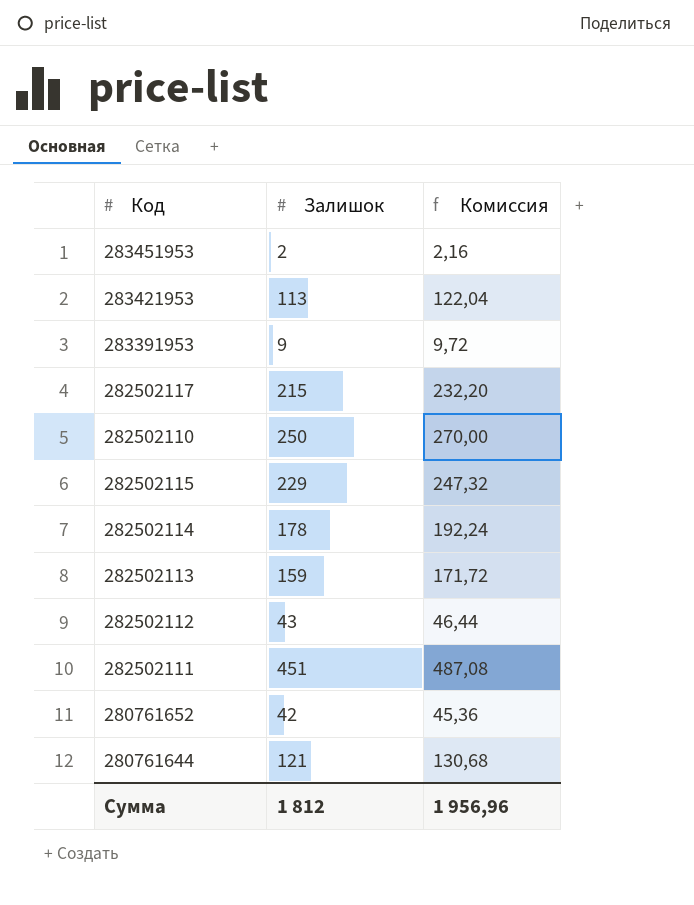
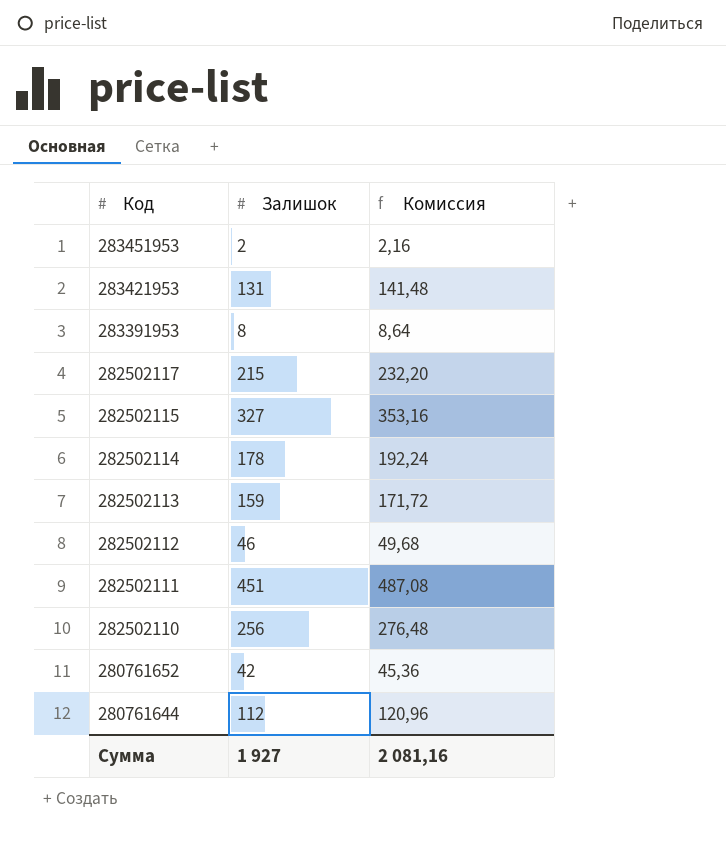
row order: none -> Код descending
283421953 | Залишок: 113 -> 131
283421953 | Комиссия: 122,04 -> 141,48
283391953 | Залишок: 9 -> 8
283391953 | Комиссия: 9,72 -> 8,64
282502115 | Залишок: 229 -> 327
282502115 | Комиссия: 247,32 -> 353,16
282502112 | Залишок: 43 -> 46
282502112 | Комиссия: 46,44 -> 49,68
282502110 | Залишок: 250 -> 256
282502110 | Комиссия: 270,00 -> 276,48
280761644 | Залишок: 121 -> 112
280761644 | Комиссия: 130,68 -> 120,96
Сумма | Залишок: 1 812 -> 1 927
Сумма | Комиссия: 1 956,96 -> 2 081,16

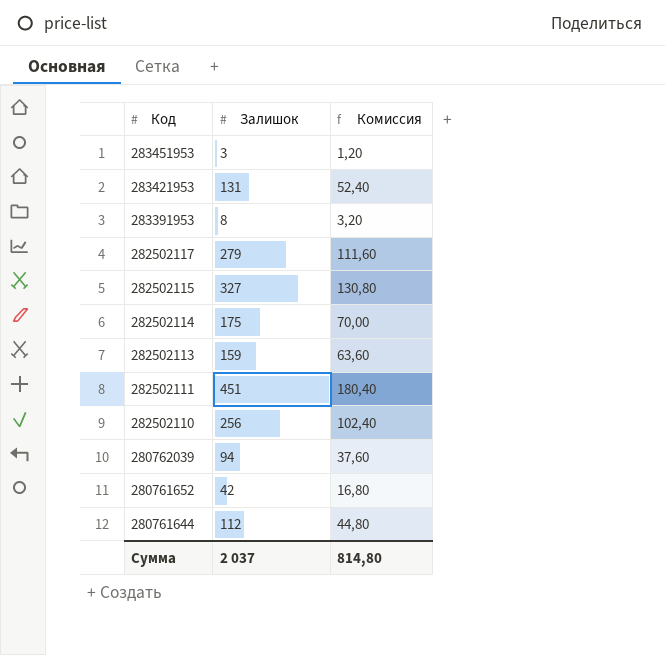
column Комиссия | formula: [Залишок] * 1,08 -> [Залишок] * 0,4
row 282502112: 46 | 49,68 -> none
283451953 | Залишок: 2 -> 3
282502117 | Залишок: 215 -> 279
282502114 | Залишок: 178 -> 175
row 280762039: none -> 94 | 37,60
Сумма | Залишок: 1 927 -> 2 037
Сумма | Комиссия: 2 081,16 -> 814,80

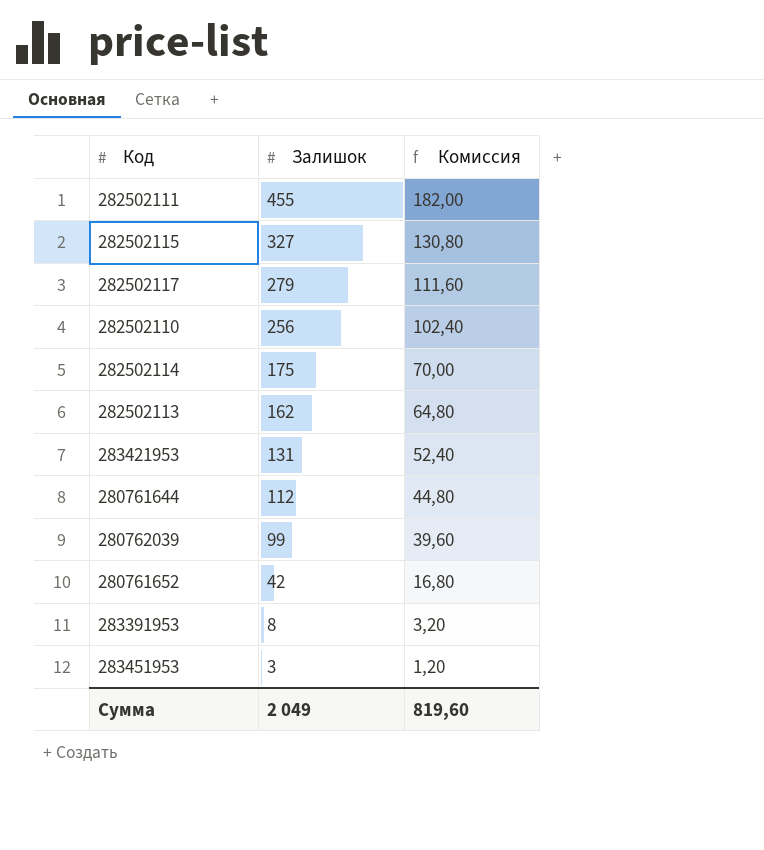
row order: Код descending -> Залишок descending
282502111 | Залишок: 451 -> 455
282502111 | Комиссия: 180,40 -> 182,00
282502113 | Залишок: 159 -> 162
282502113 | Комиссия: 63,60 -> 64,80
280762039 | Залишок: 94 -> 99
280762039 | Комиссия: 37,60 -> 39,60
Сумма | Залишок: 2 037 -> 2 049
Сумма | Комиссия: 814,80 -> 819,60

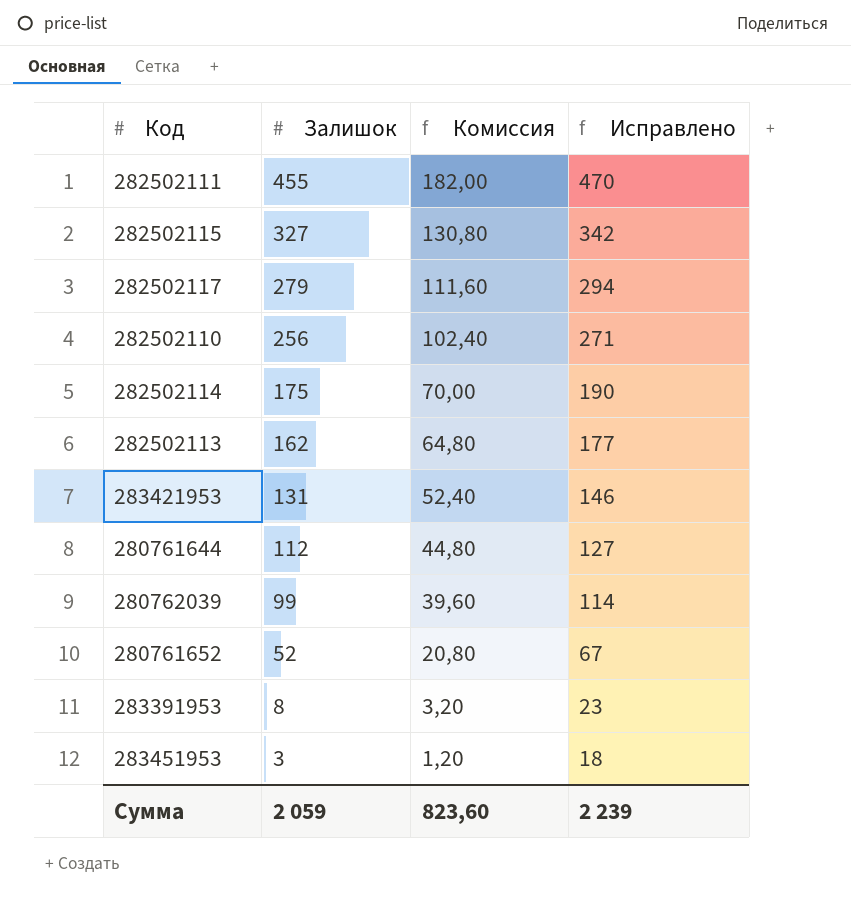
column Исправлено | formula: none -> [Залишок] + 15
280761652 | Залишок: 42 -> 52
280761652 | Комиссия: 16,80 -> 20,80
Сумма | Залишок: 2 049 -> 2 059
Сумма | Комиссия: 819,60 -> 823,60

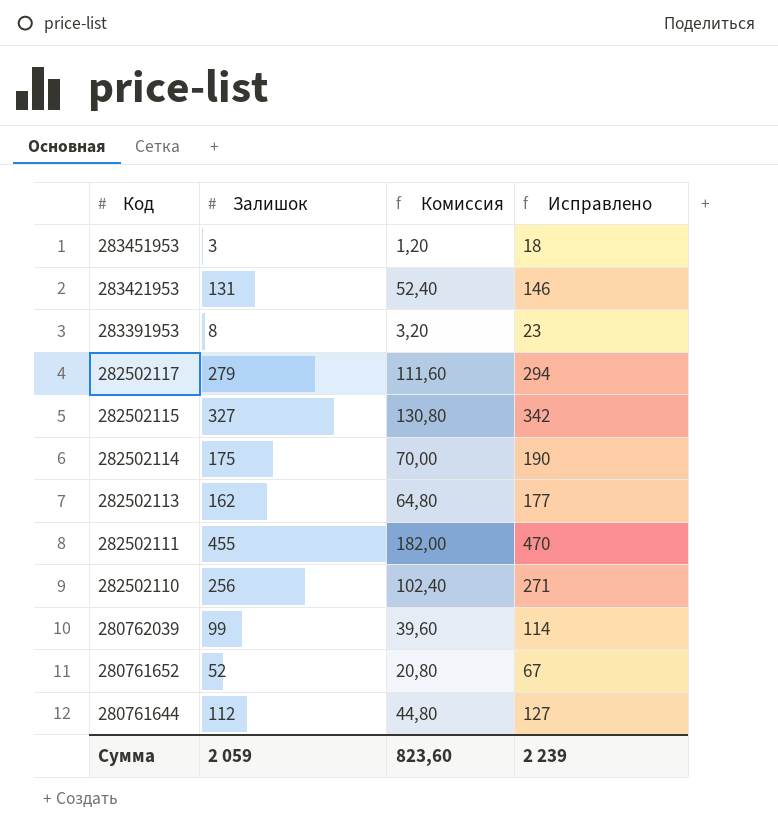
row order: Залишок descending -> Код descending

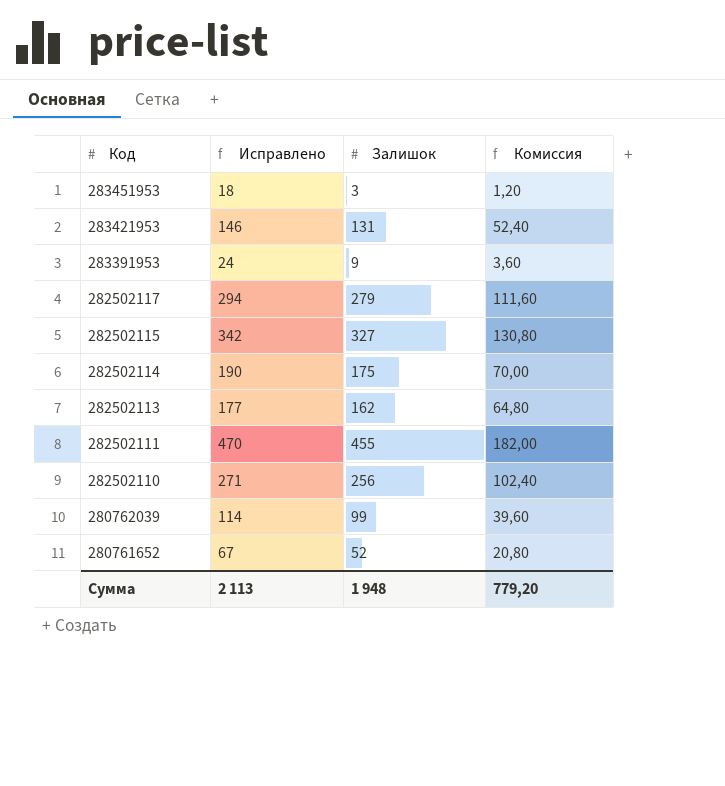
column Исправлено | position: 4 -> 2
row 280761644: 112 | 44,80 | 127 -> none
283391953 | Исправлено: 23 -> 24
283391953 | Залишок: 8 -> 9
283391953 | Комиссия: 3,20 -> 3,60
Сумма | Исправлено: 2 239 -> 2 113
Сумма | Залишок: 2 059 -> 1 948
Сумма | Комиссия: 823,60 -> 779,20

